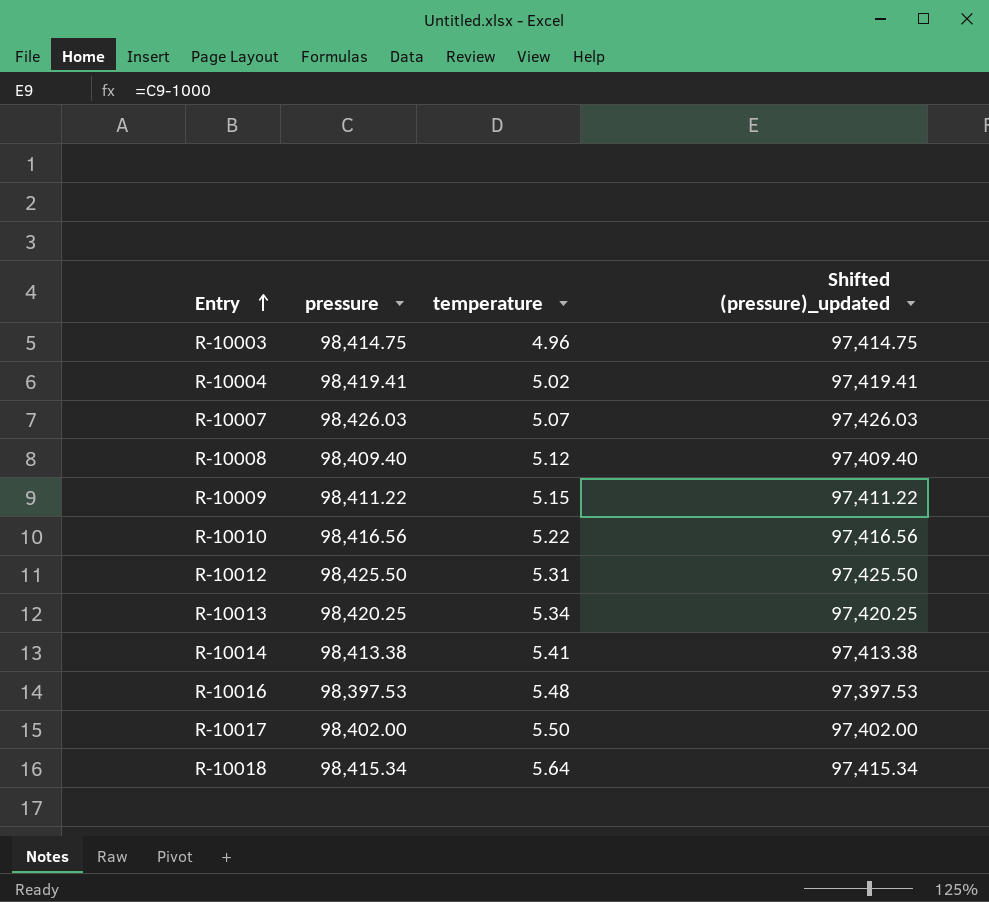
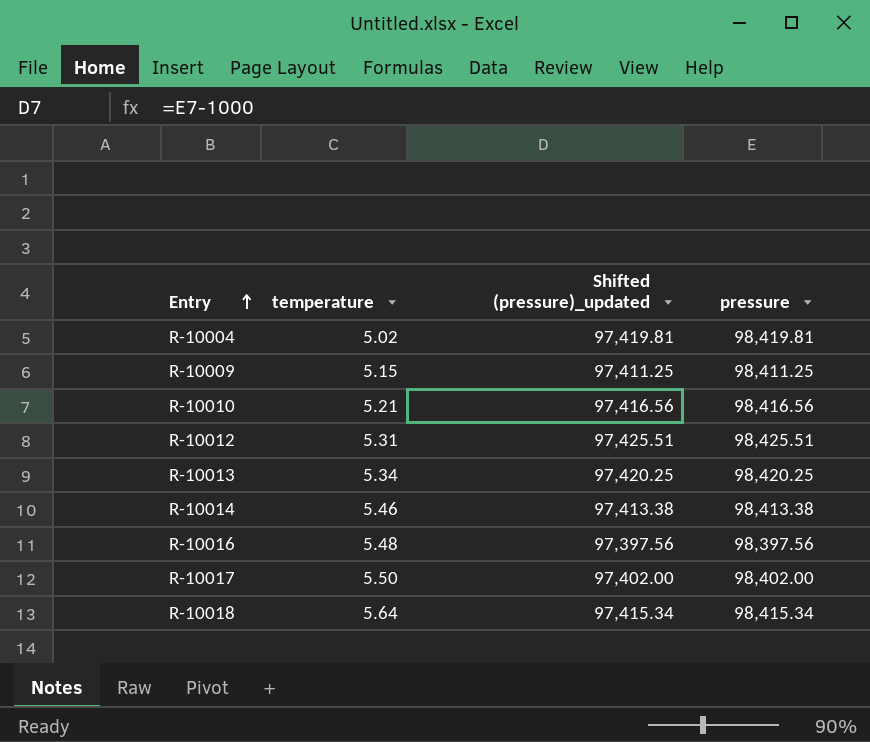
column pressure | position: 2 -> 4
row R-10003: 98,414.75 | 4.96 | 97,414.75 -> none
row R-10007: 98,426.03 | 5.07 | 97,426.03 -> none
row R-10008: 98,409.40 | 5.12 | 97,409.40 -> none
R-10004 | Shifted (pressure)_updated: 97,419.41 -> 97,419.81
R-10004 | pressure: 98,419.41 -> 98,419.81
R-10009 | Shifted (pressure)_updated: 97,411.22 -> 97,411.25
R-10009 | pressure: 98,411.22 -> 98,411.25
R-10010 | temperature: 5.22 -> 5.21
R-10012 | Shifted (pressure)_updated: 97,425.50 -> 97,425.51
R-10012 | pressure: 98,425.50 -> 98,425.51
R-10014 | temperature: 5.41 -> 5.46
R-10016 | Shifted (pressure)_updated: 97,397.53 -> 97,397.56
R-10016 | pressure: 98,397.53 -> 98,397.56

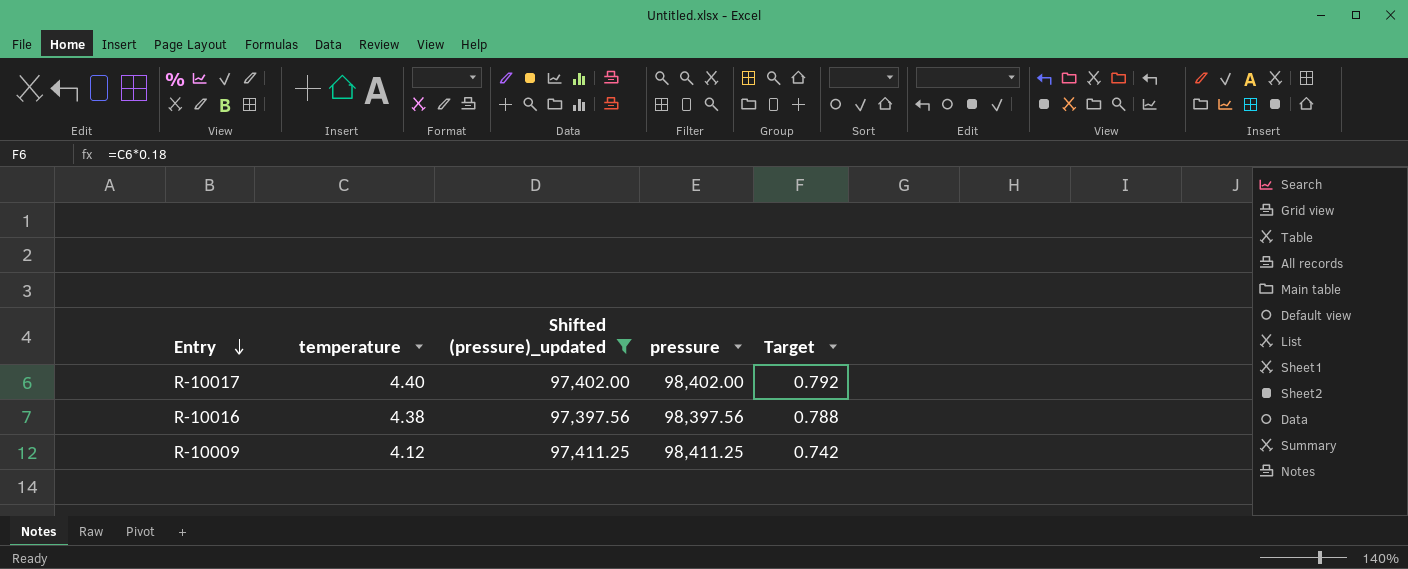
filter: none -> Shifted (pressure)_updated <= 97,411.25
row order: Entry ascending -> Entry descending
column Target | formula: none -> [temperature] * 0.18
R-10017 | temperature: 5.50 -> 4.40
R-10016 | temperature: 5.48 -> 4.38
R-10009 | temperature: 5.15 -> 4.12

